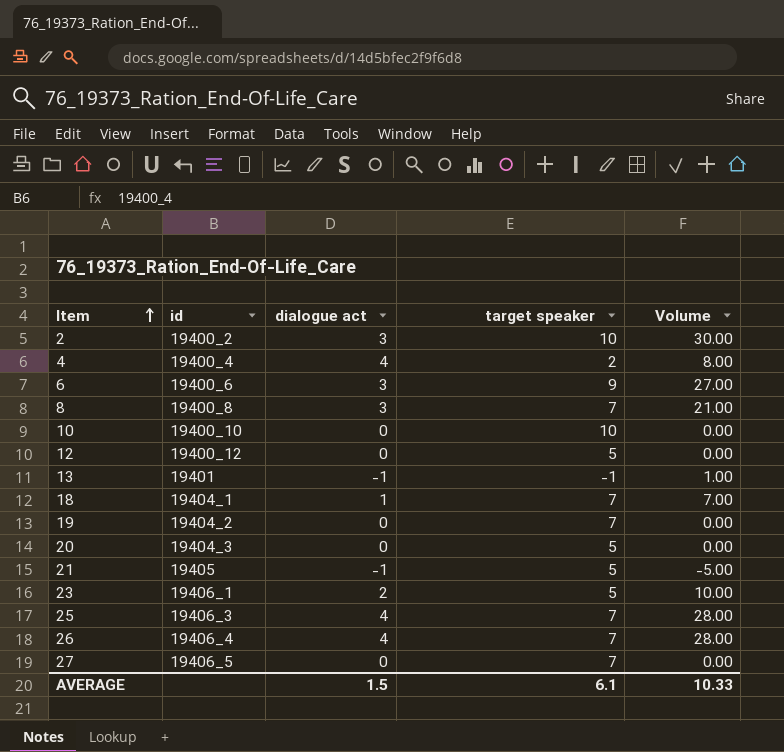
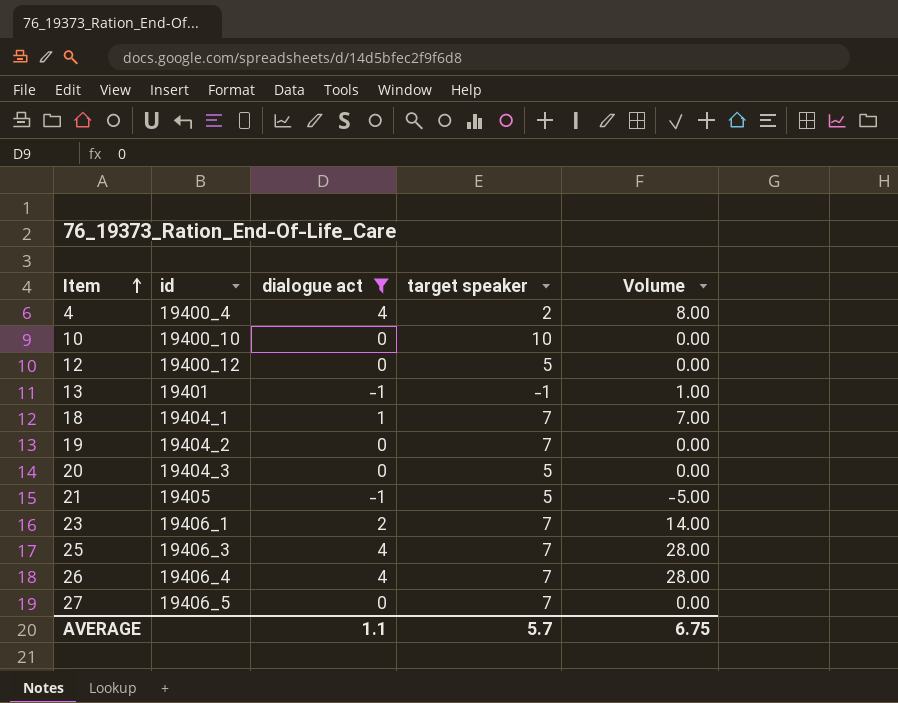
filter: none -> dialogue act != 3
23 | target speaker: 5 -> 7
23 | Volume: 10.00 -> 14.00
AVERAGE | dialogue act: 1.5 -> 1.1
AVERAGE | target speaker: 6.1 -> 5.7
AVERAGE | Volume: 10.33 -> 6.75

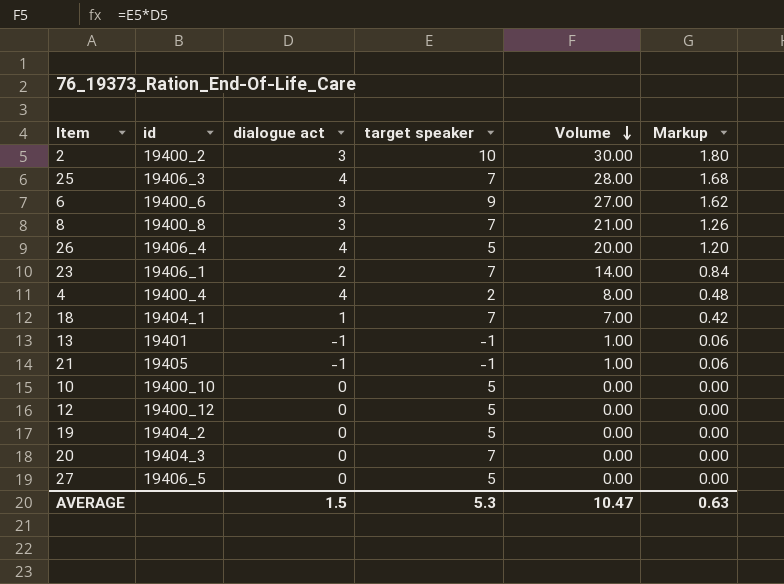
filter: dialogue act != 3 -> none
row order: Item ascending -> Volume descending
column Markup | formula: none -> [Volume] * 0.06
26 | target speaker: 7 -> 5
26 | Volume: 28.00 -> 20.00
21 | target speaker: 5 -> -1
21 | Volume: -5.00 -> 1.00
10 | target speaker: 10 -> 5
19 | target speaker: 7 -> 5
20 | target speaker: 5 -> 7
27 | target speaker: 7 -> 5
AVERAGE | dialogue act: 1.1 -> 1.5
AVERAGE | target speaker: 5.7 -> 5.3
AVERAGE | Volume: 6.75 -> 10.47

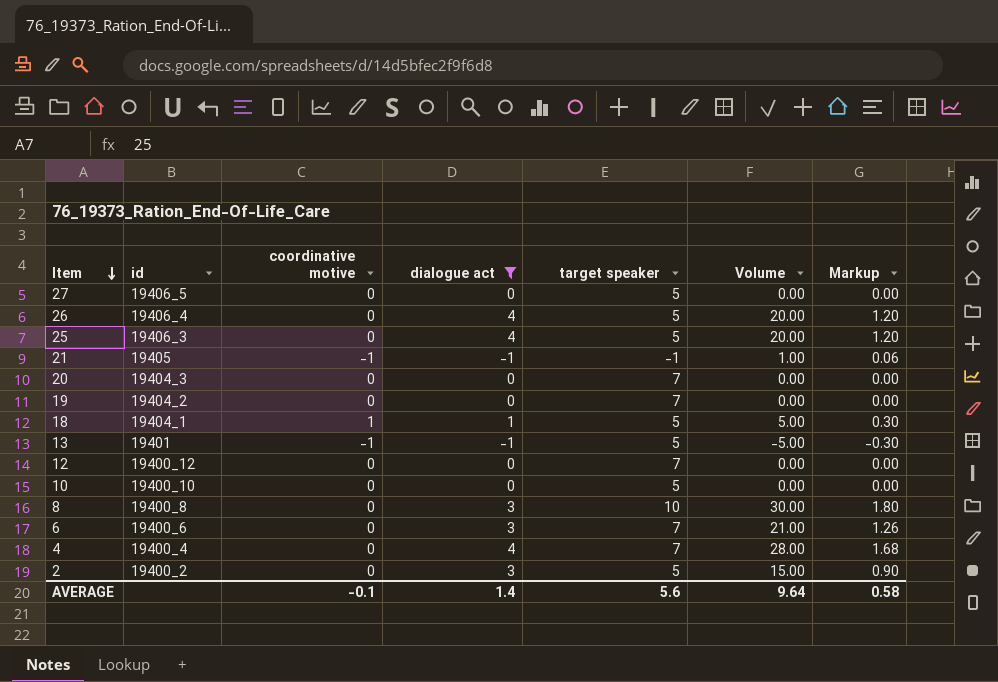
filter: none -> dialogue act != 2
row order: Volume descending -> Item descending
column coordinative motive | position: none -> 3
25 | target speaker: 7 -> 5
25 | Volume: 28.00 -> 20.00
25 | Markup: 1.68 -> 1.20
19 | target speaker: 5 -> 7
18 | target speaker: 7 -> 5
18 | Volume: 7.00 -> 5.00
18 | Markup: 0.42 -> 0.30
13 | target speaker: -1 -> 5
13 | Volume: 1.00 -> -5.00
13 | Markup: 0.06 -> -0.30
12 | target speaker: 5 -> 7
8 | target speaker: 7 -> 10
8 | Volume: 21.00 -> 30.00
8 | Markup: 1.26 -> 1.80
6 | target speaker: 9 -> 7
6 | Volume: 27.00 -> 21.00
6 | Markup: 1.62 -> 1.26
4 | target speaker: 2 -> 7
4 | Volume: 8.00 -> 28.00
4 | Markup: 0.48 -> 1.68
2 | target speaker: 10 -> 5
2 | Volume: 30.00 -> 15.00
2 | Markup: 1.80 -> 0.90
AVERAGE | dialogue act: 1.5 -> 1.4
AVERAGE | target speaker: 5.3 -> 5.6
AVERAGE | Volume: 10.47 -> 9.64
AVERAGE | Markup: 0.63 -> 0.58

